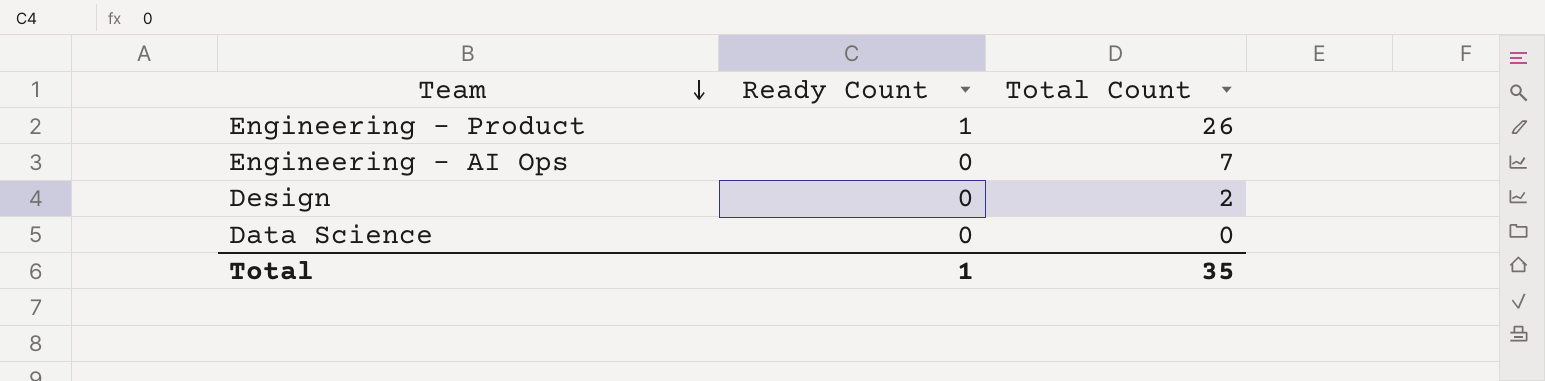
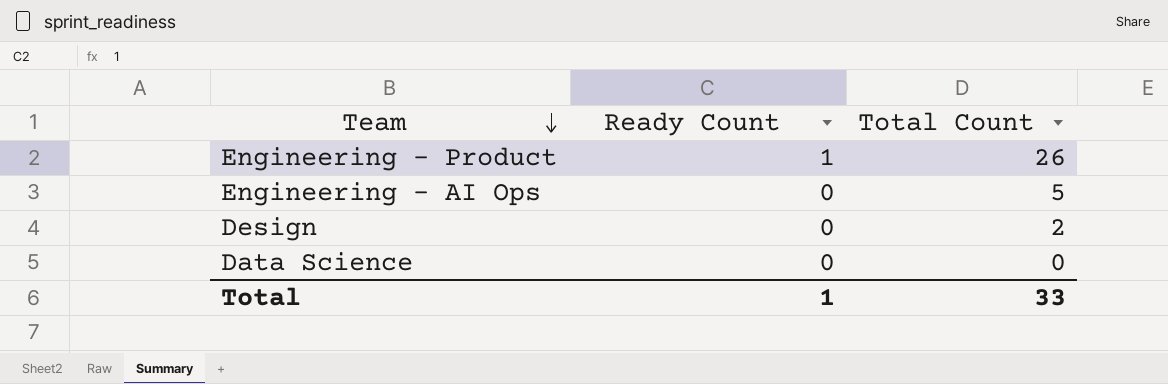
Engineering - AI Ops | Total Count: 7 -> 5
Total | Total Count: 35 -> 33

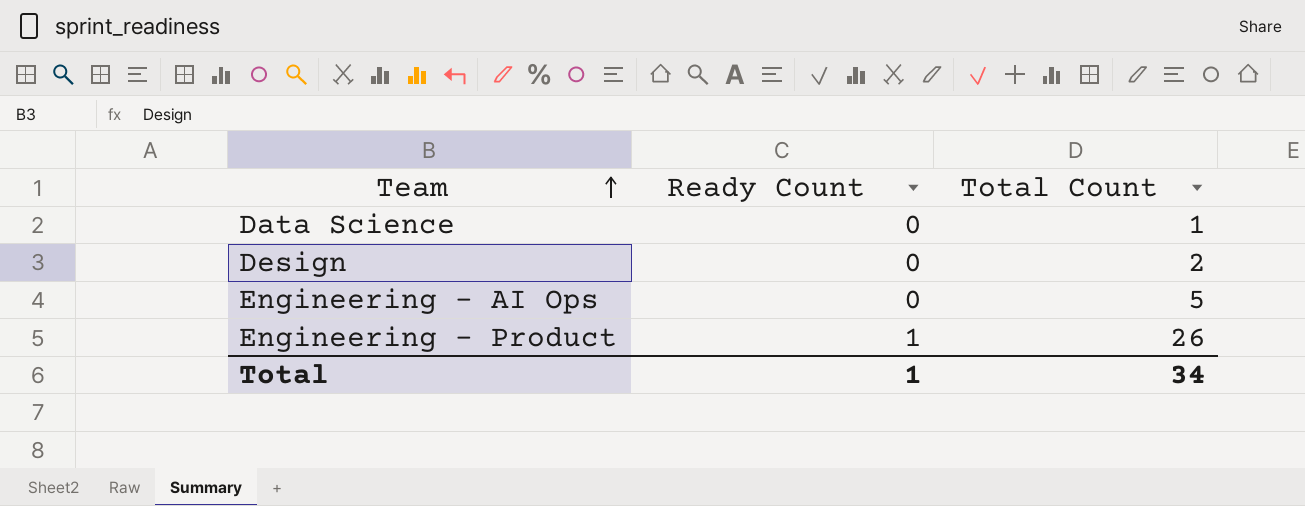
row order: Team descending -> Team ascending
Data Science | Total Count: 0 -> 1
Total | Total Count: 33 -> 34

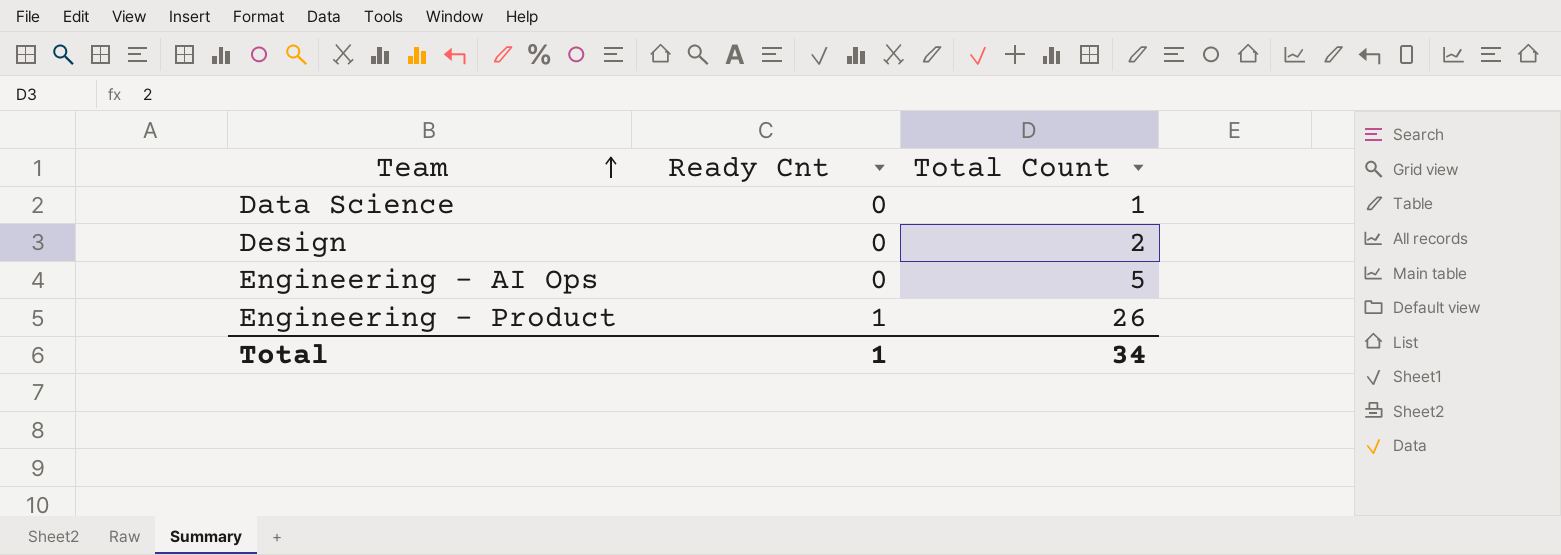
column name: Ready Count -> Ready Cnt

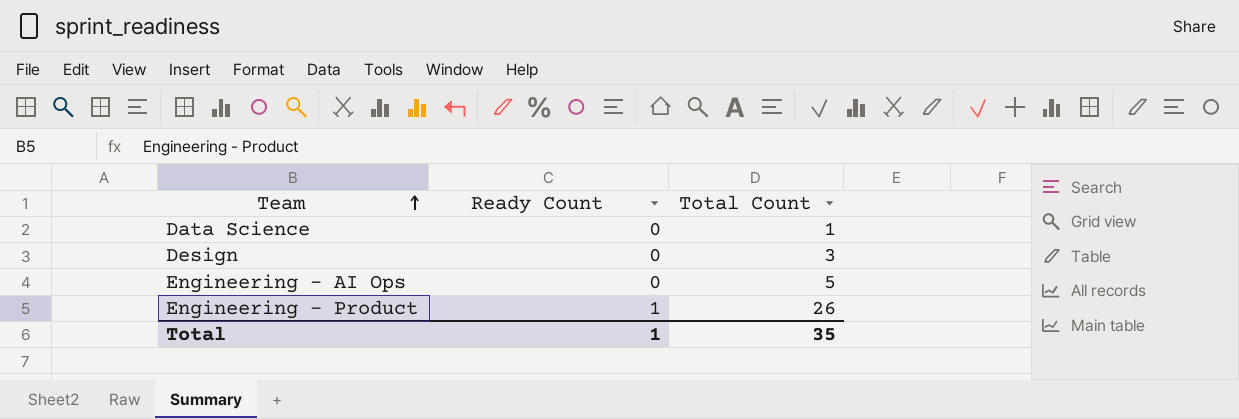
column name: Ready Cnt -> Ready Count
Design | Total Count: 2 -> 3
Total | Total Count: 34 -> 35

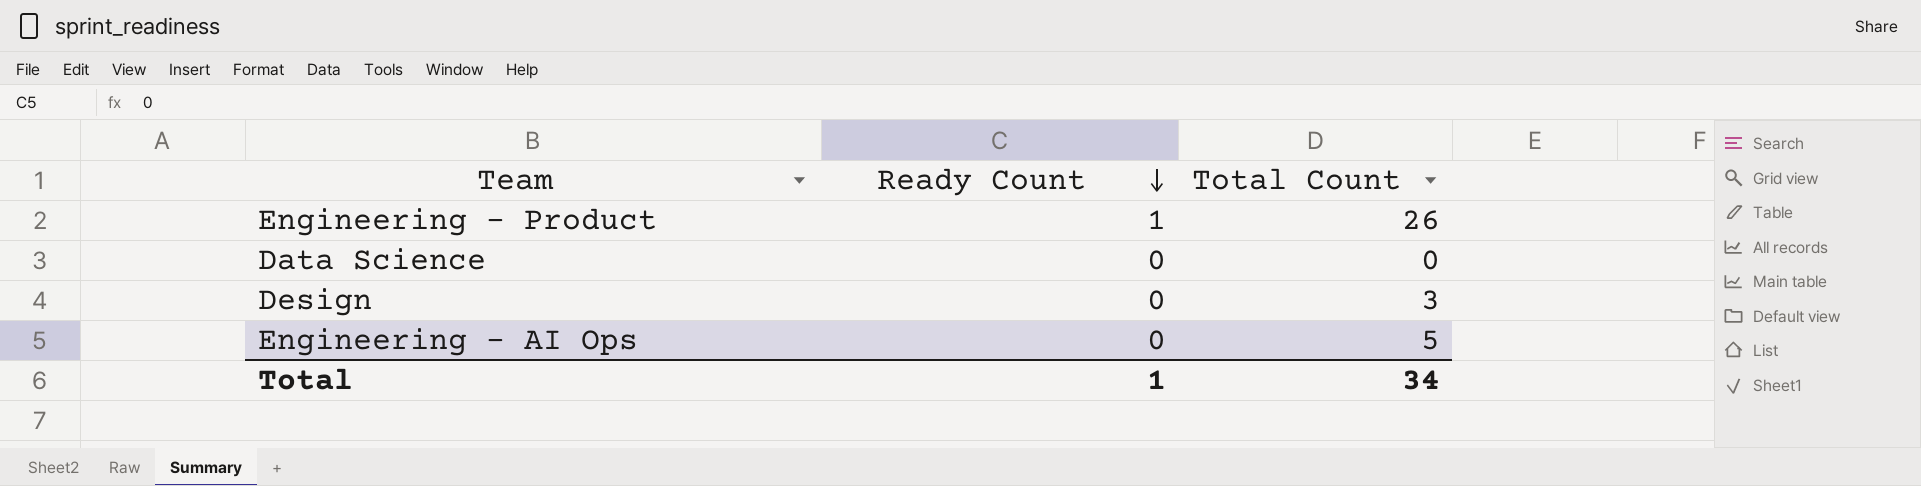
row order: Team ascending -> Ready Count descending
Data Science | Total Count: 1 -> 0
Total | Total Count: 35 -> 34

